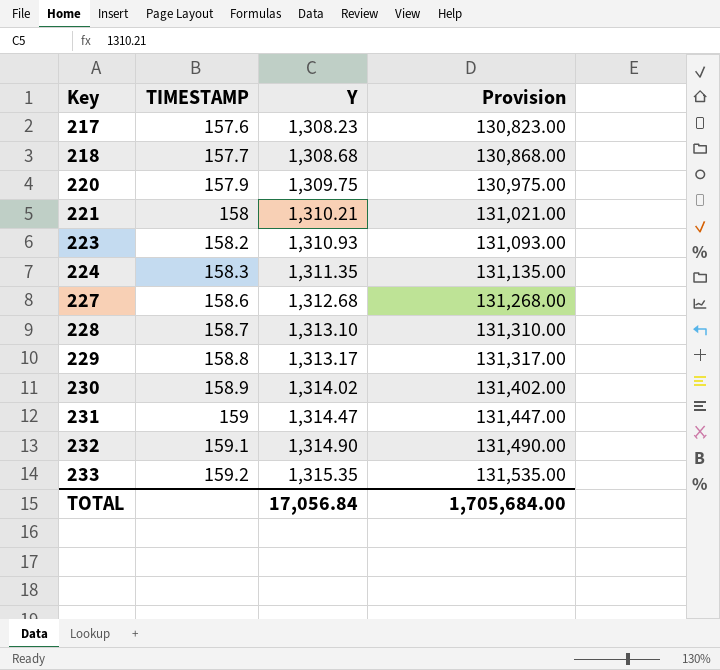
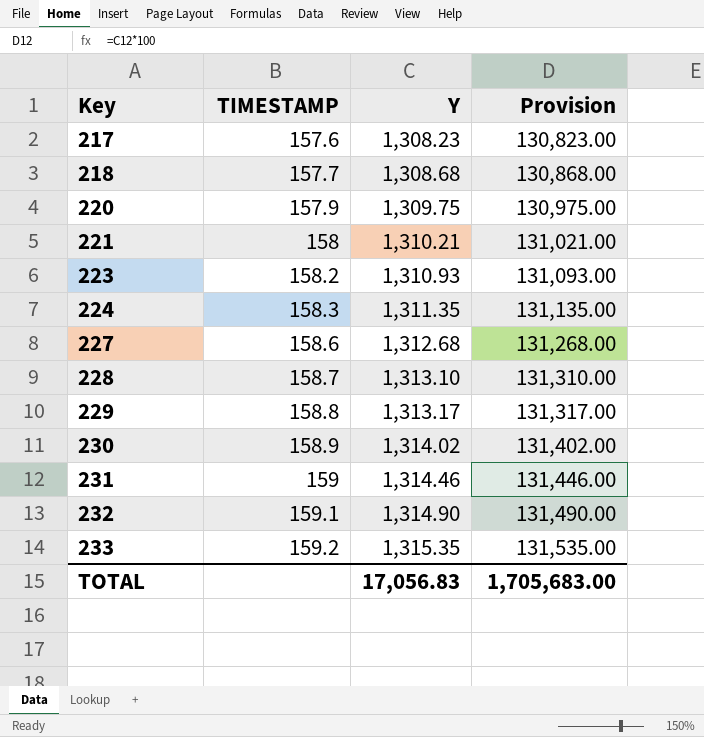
231 | Y: 1,314.47 -> 1,314.46
231 | Provision: 131,447.00 -> 131,446.00
TOTAL | Y: 17,056.84 -> 17,056.83
TOTAL | Provision: 1,705,684.00 -> 1,705,683.00

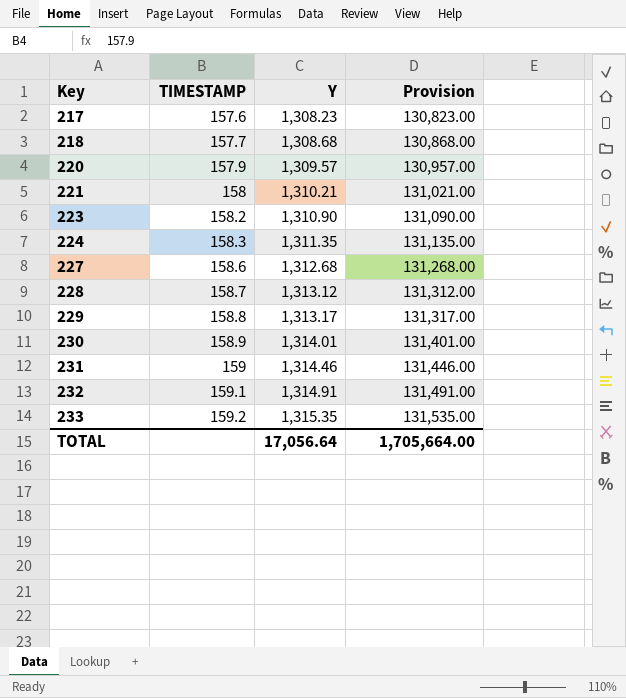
220 | Y: 1,309.75 -> 1,309.57
220 | Provision: 130,975.00 -> 130,957.00
223 | Y: 1,310.93 -> 1,310.90
223 | Provision: 131,093.00 -> 131,090.00
228 | Y: 1,313.10 -> 1,313.12
228 | Provision: 131,310.00 -> 131,312.00
230 | Y: 1,314.02 -> 1,314.01
230 | Provision: 131,402.00 -> 131,401.00
232 | Y: 1,314.90 -> 1,314.91
232 | Provision: 131,490.00 -> 131,491.00
TOTAL | Y: 17,056.83 -> 17,056.64
TOTAL | Provision: 1,705,683.00 -> 1,705,664.00

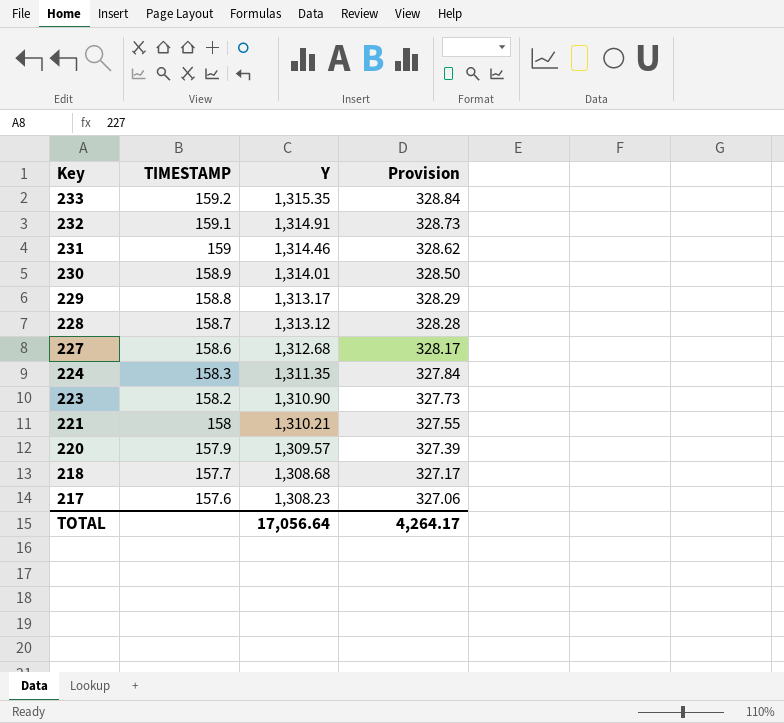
row order: Key ascending -> Key descending
column Provision | formula: [Y] * 100 -> [Y] * 0.25
TOTAL | Provision: 1,705,664.00 -> 4,264.17

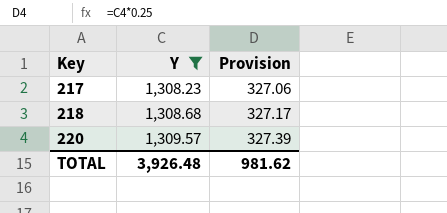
filter: none -> Y <= 1,309.57
row order: Key descending -> Key ascending
column TIMESTAMP | position: 2 -> none
TOTAL | Y: 17,056.64 -> 3,926.48
TOTAL | Provision: 4,264.17 -> 981.62

